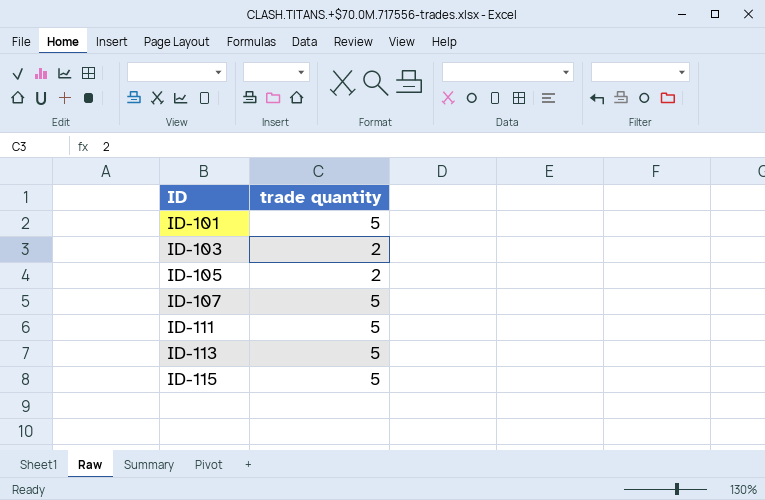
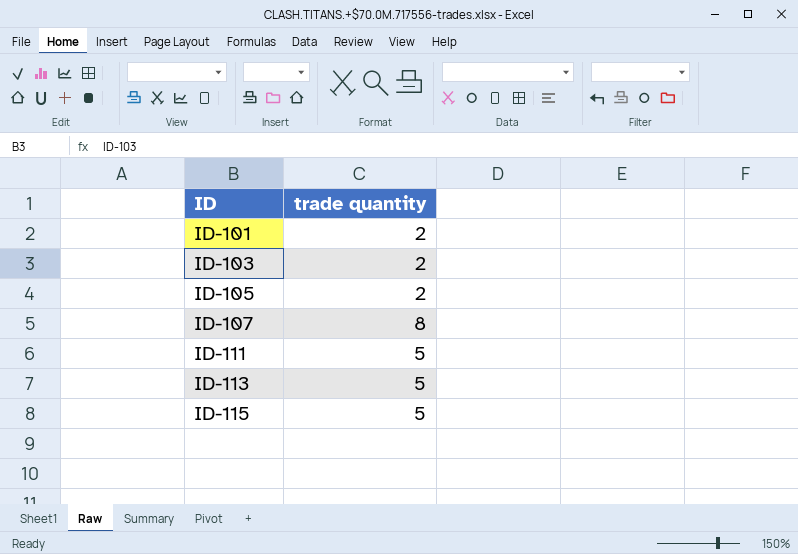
ID-101 | trade quantity: 5 -> 2
ID-107 | trade quantity: 5 -> 8

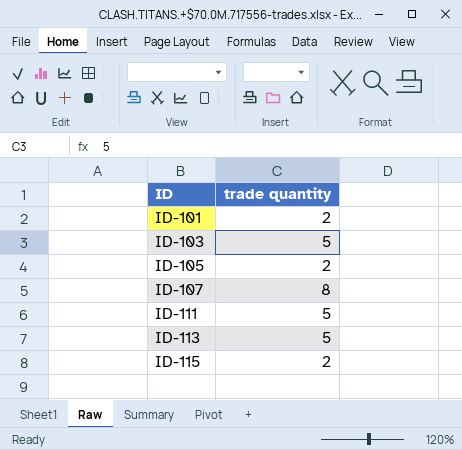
ID-103 | trade quantity: 2 -> 5
ID-115 | trade quantity: 5 -> 2

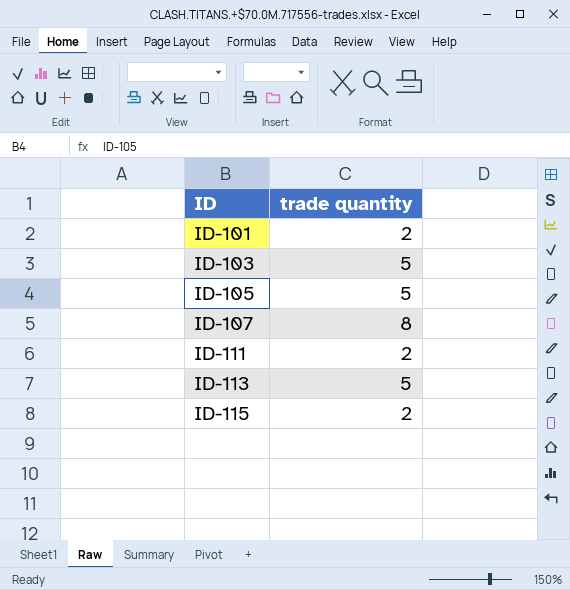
ID-105 | trade quantity: 2 -> 5
ID-111 | trade quantity: 5 -> 2

